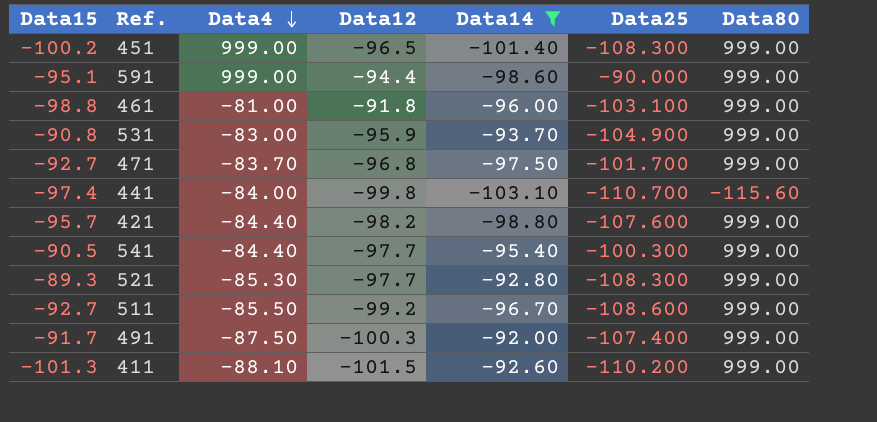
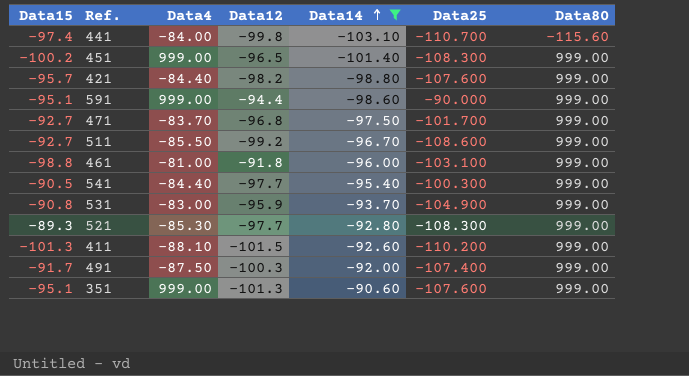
row order: Data4 descending -> Data14 ascending
row 351: none -> -95.1 | 999.00 | -101.3 | -90.60 | -107.600 | 999.00

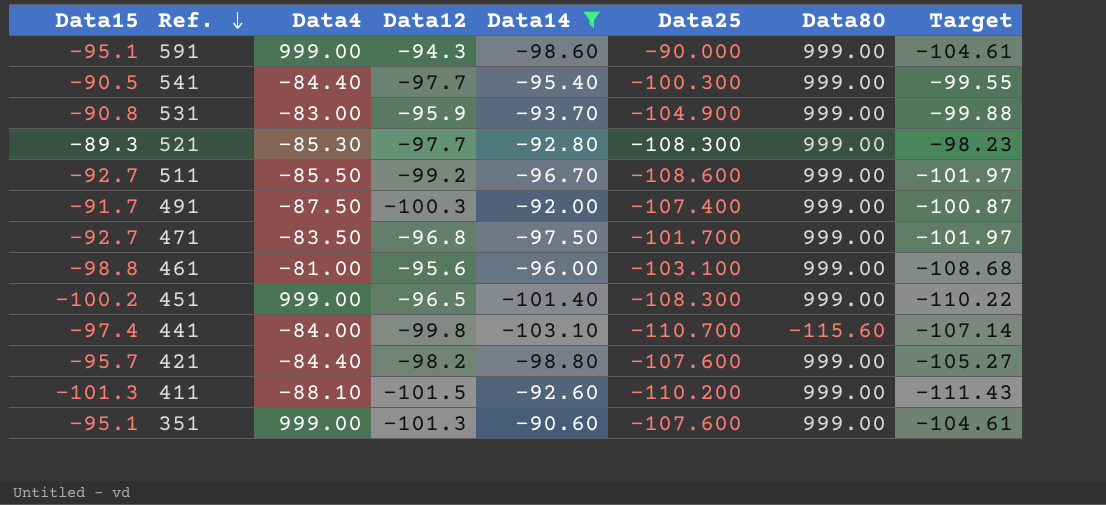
row order: Data14 ascending -> Ref. descending
column Target | formula: none -> [Data15] * 1.1
591 | Data12: -94.4 -> -94.3
471 | Data4: -83.70 -> -83.50
461 | Data12: -91.8 -> -95.6

